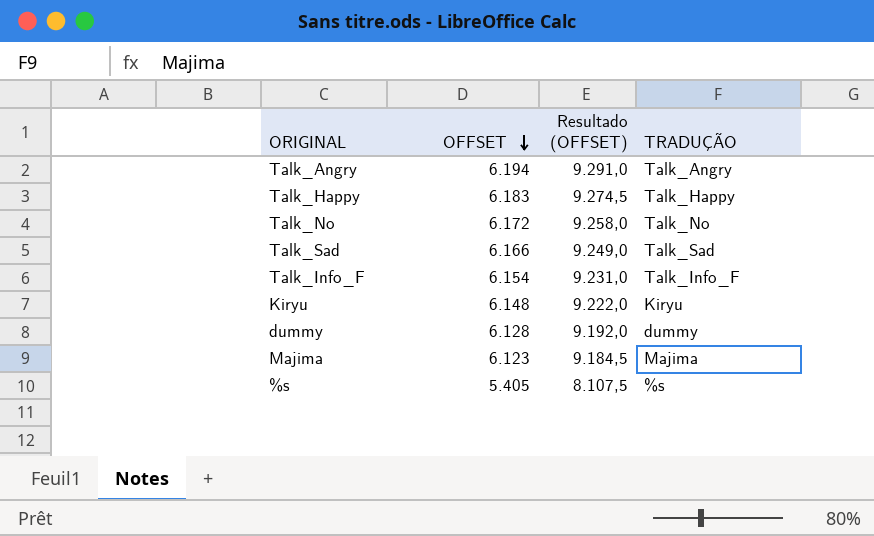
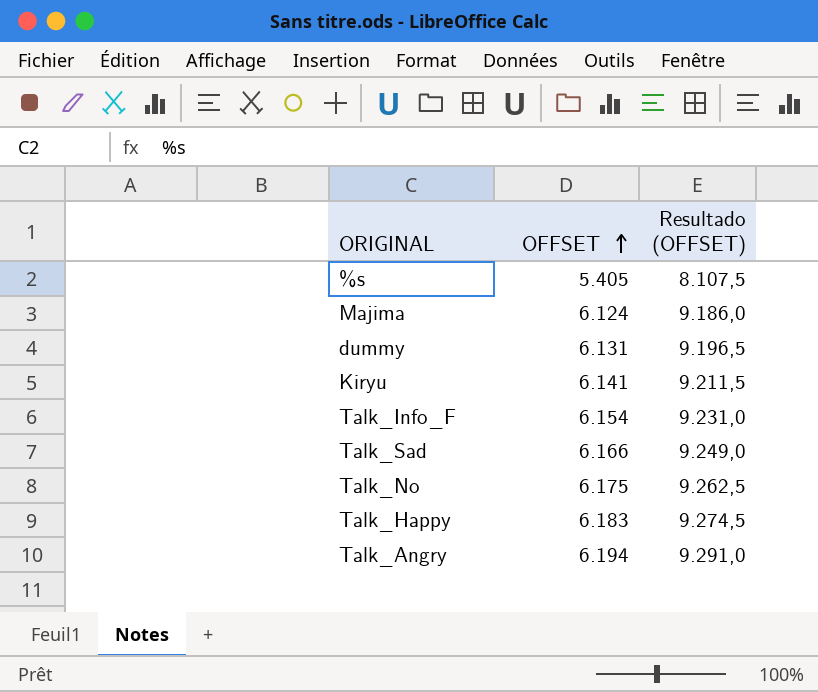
row order: OFFSET descending -> OFFSET ascending
column TRADUÇÃO | position: 4 -> none
Majima | OFFSET: 6.123 -> 6.124
Majima | Resultado (OFFSET): 9.184,5 -> 9.186,0
dummy | OFFSET: 6.128 -> 6.131
dummy | Resultado (OFFSET): 9.192,0 -> 9.196,5
Kiryu | OFFSET: 6.148 -> 6.141
Kiryu | Resultado (OFFSET): 9.222,0 -> 9.211,5
Talk_No | OFFSET: 6.172 -> 6.175
Talk_No | Resultado (OFFSET): 9.258,0 -> 9.262,5

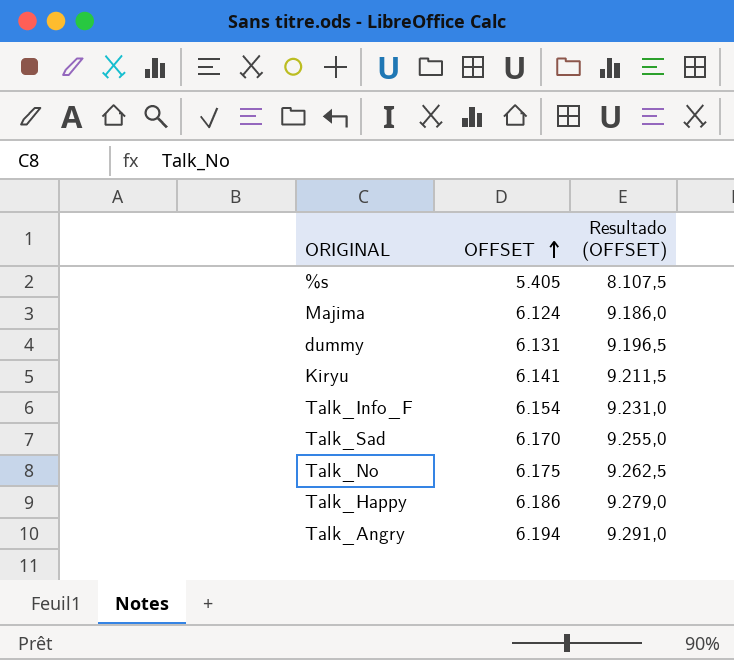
Talk_Sad | OFFSET: 6.166 -> 6.170
Talk_Sad | Resultado (OFFSET): 9.249,0 -> 9.255,0
Talk_Happy | OFFSET: 6.183 -> 6.186
Talk_Happy | Resultado (OFFSET): 9.274,5 -> 9.279,0

